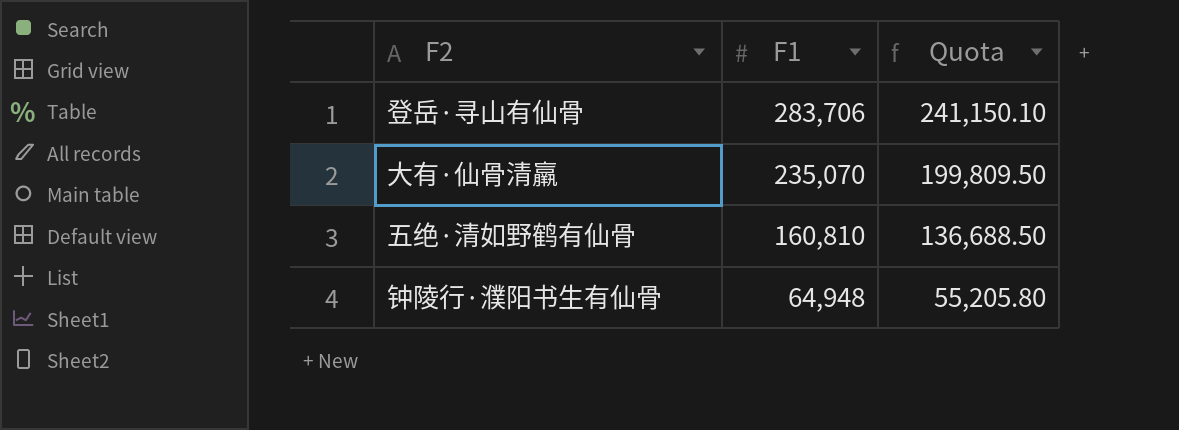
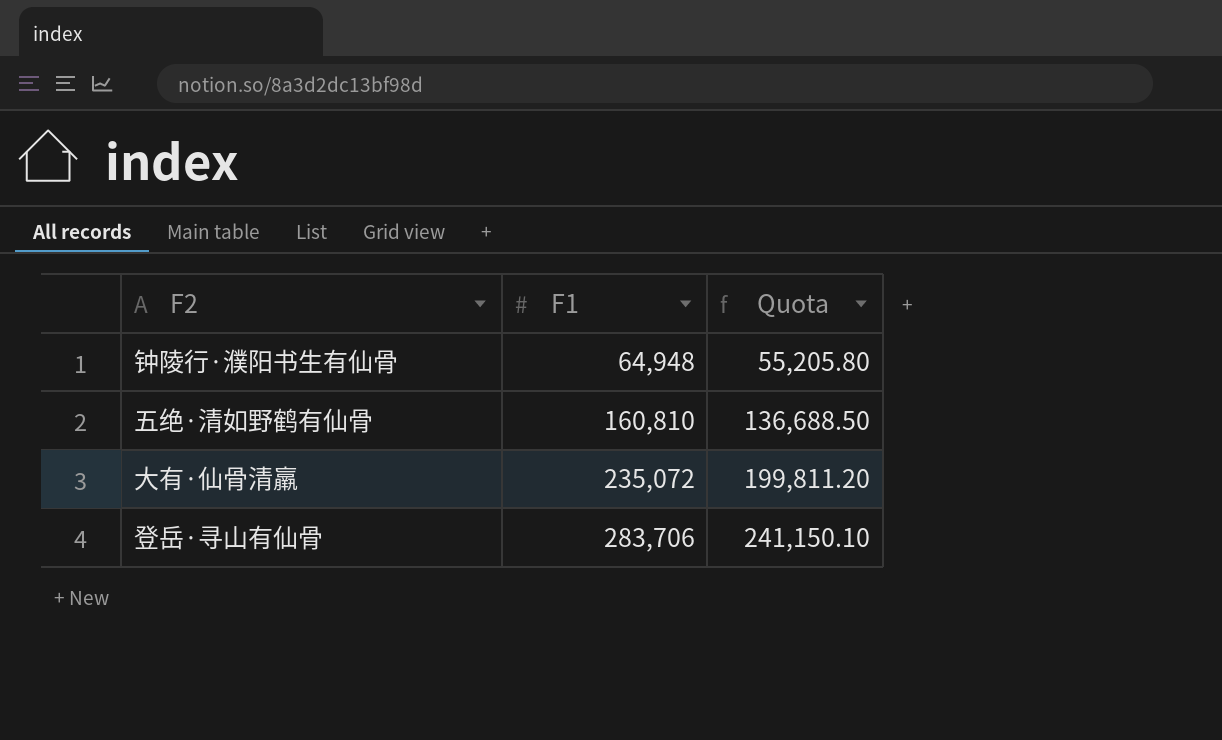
row order: F1 descending -> F1 ascending
大有·仙骨清羸 | F1: 235,070 -> 235,072
大有·仙骨清羸 | Quota: 199,809.50 -> 199,811.20

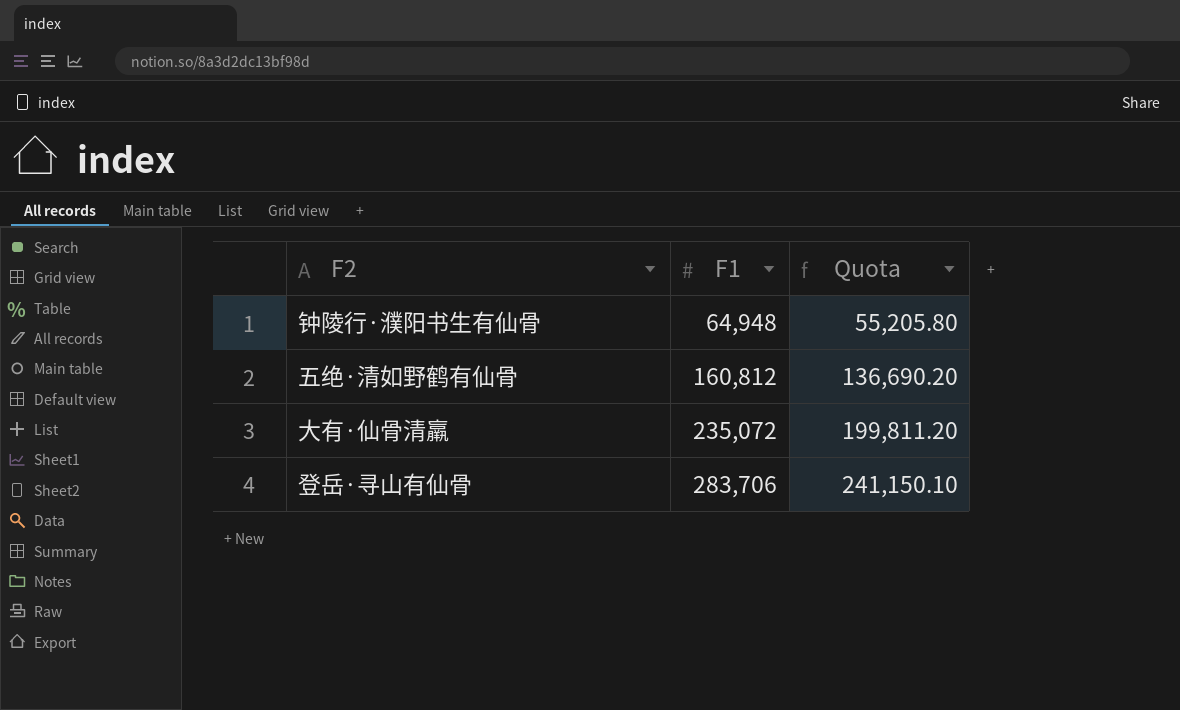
五绝·清如野鹤有仙骨 | F1: 160,810 -> 160,812
五绝·清如野鹤有仙骨 | Quota: 136,688.50 -> 136,690.20

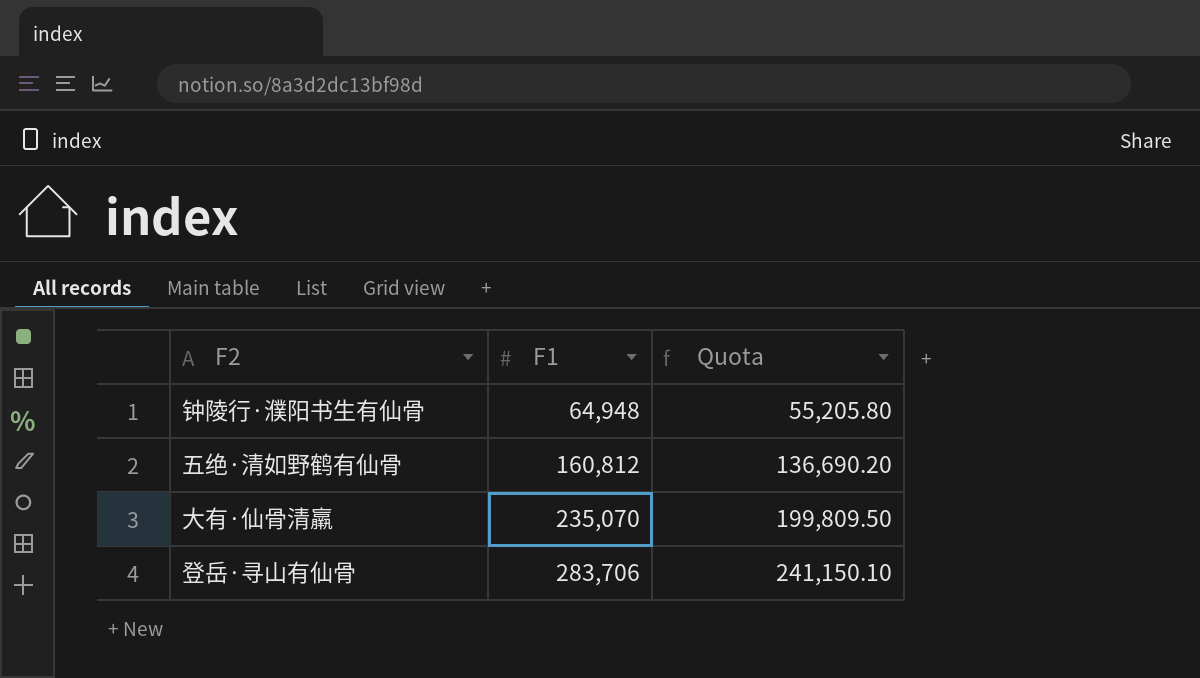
大有·仙骨清羸 | F1: 235,072 -> 235,070
大有·仙骨清羸 | Quota: 199,811.20 -> 199,809.50

